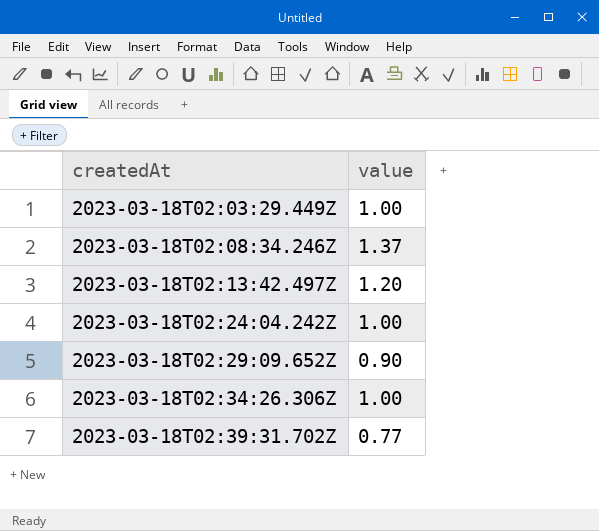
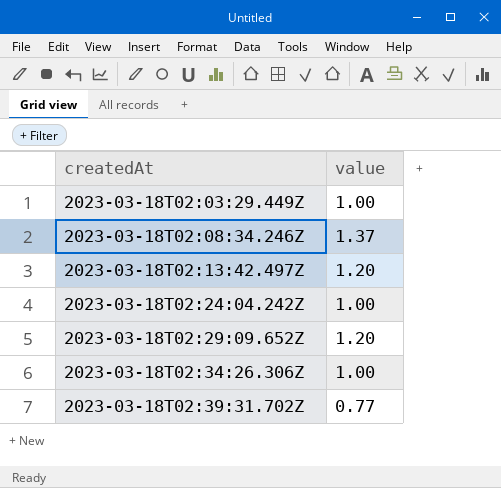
2023-03-18T02:29:09.652Z | value: 0.90 -> 1.20

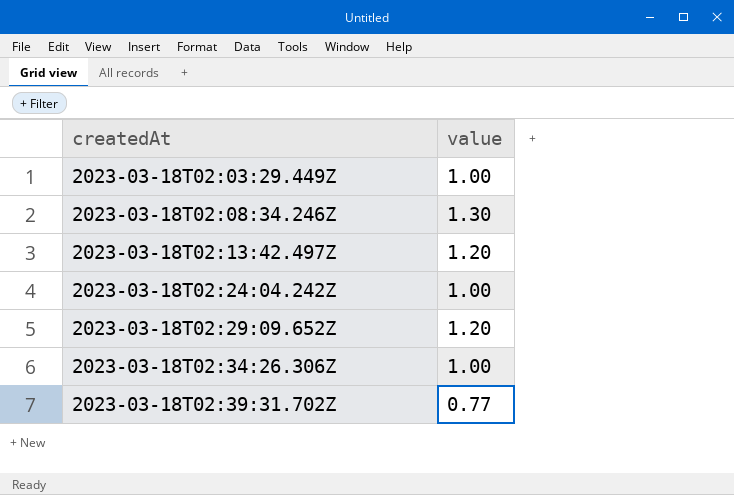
2023-03-18T02:08:34.246Z | value: 1.37 -> 1.30

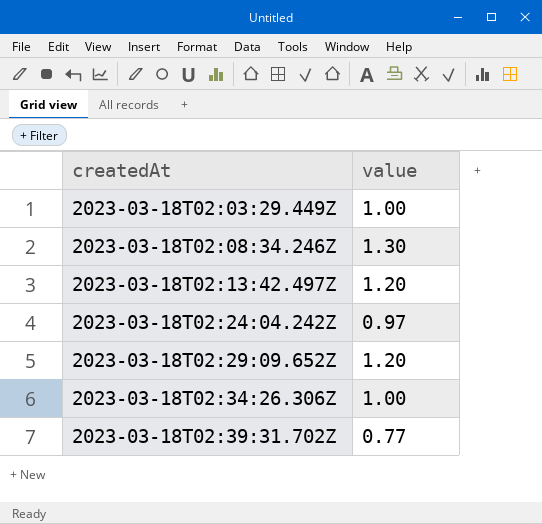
2023-03-18T02:24:04.242Z | value: 1.00 -> 0.97

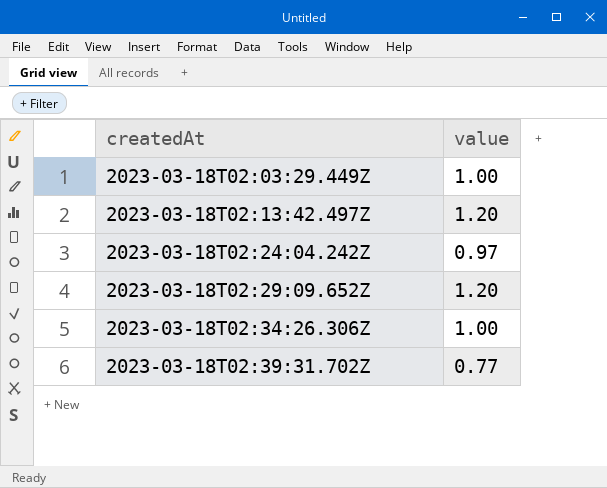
row 2023-03-18T02:08:34.246Z: 1.30 -> none

